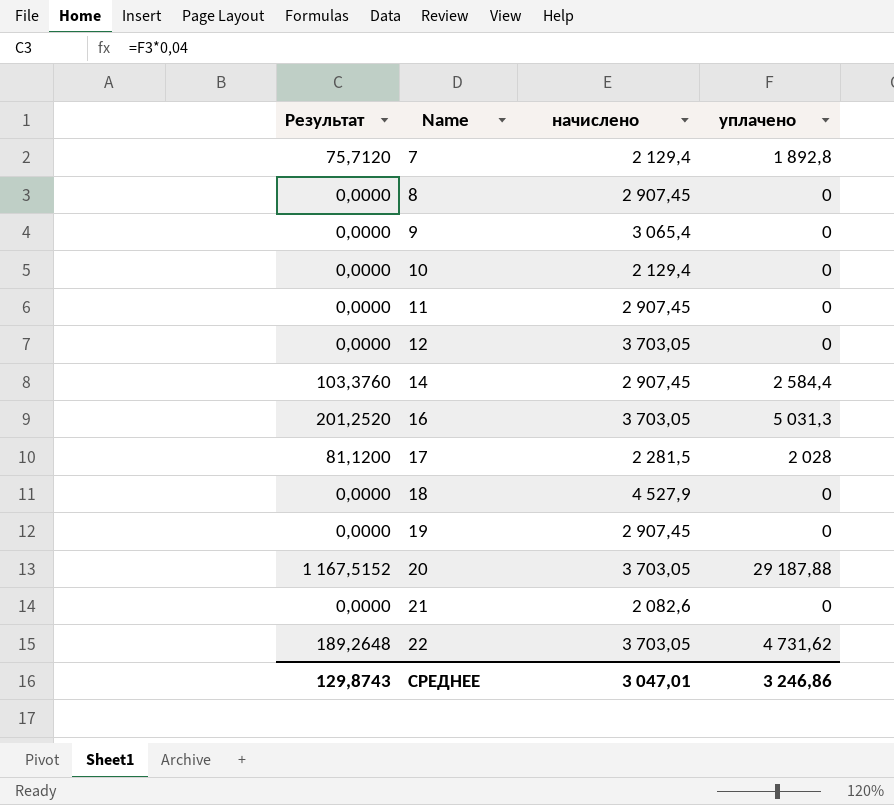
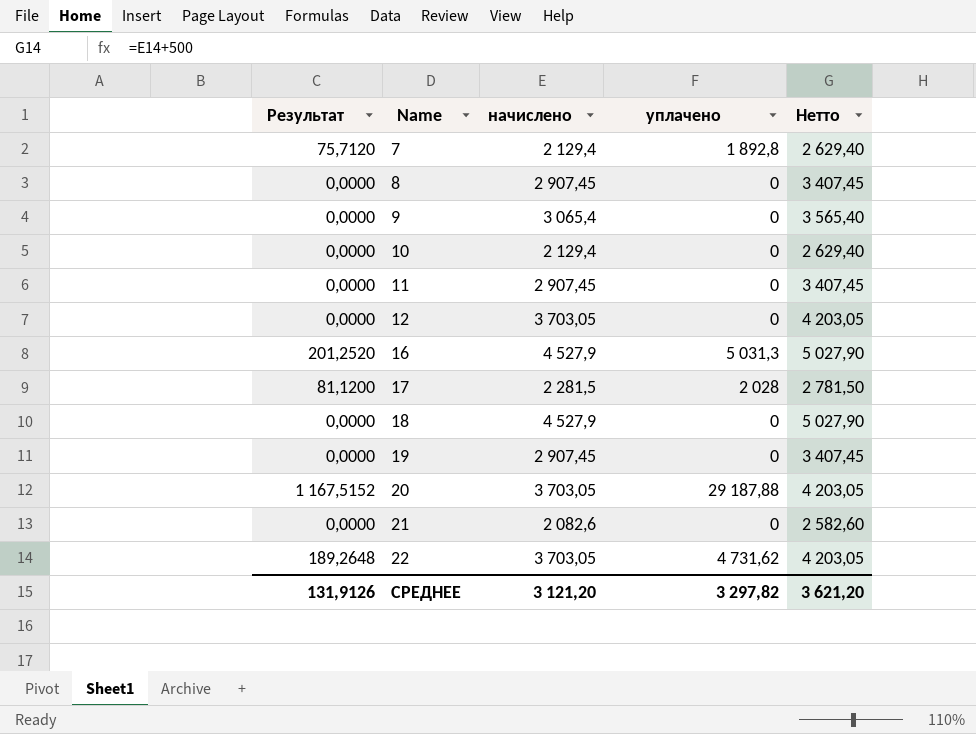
column Нетто | formula: none -> [начислено] + 500
row 14: 103,3760 | 2 907,45 | 2 584,4 -> none
16 | начислено: 3 703,05 -> 4 527,9
СРЕДНЕЕ | Результат: 129,8743 -> 131,9126
СРЕДНЕЕ | начислено: 3 047,01 -> 3 121,20
СРЕДНЕЕ | уплачено: 3 246,86 -> 3 297,82

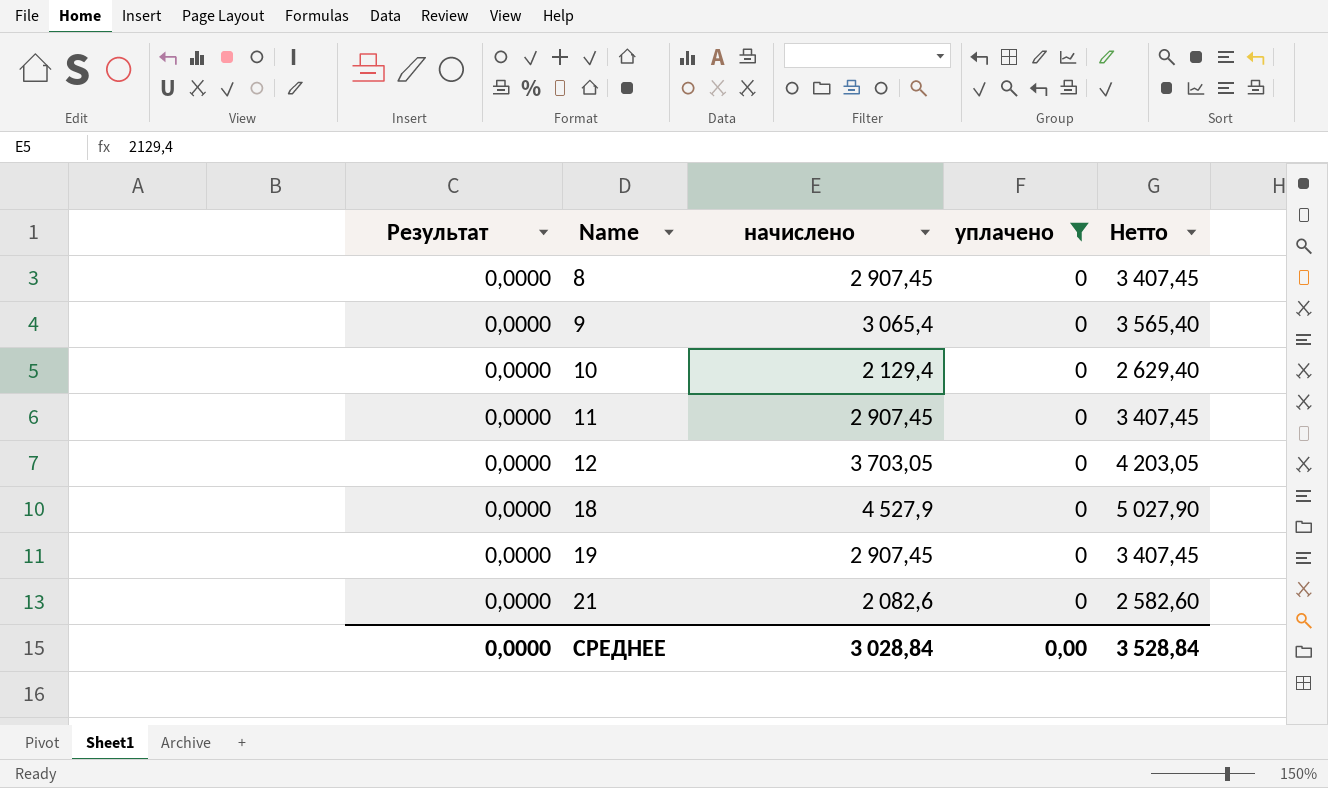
filter: none -> уплачено = 0
СРЕДНЕЕ | Результат: 131,9126 -> 0,0000
СРЕДНЕЕ | начислено: 3 121,20 -> 3 028,84
СРЕДНЕЕ | уплачено: 3 297,82 -> 0,00
СРЕДНЕЕ | Нетто: 3 621,20 -> 3 528,84

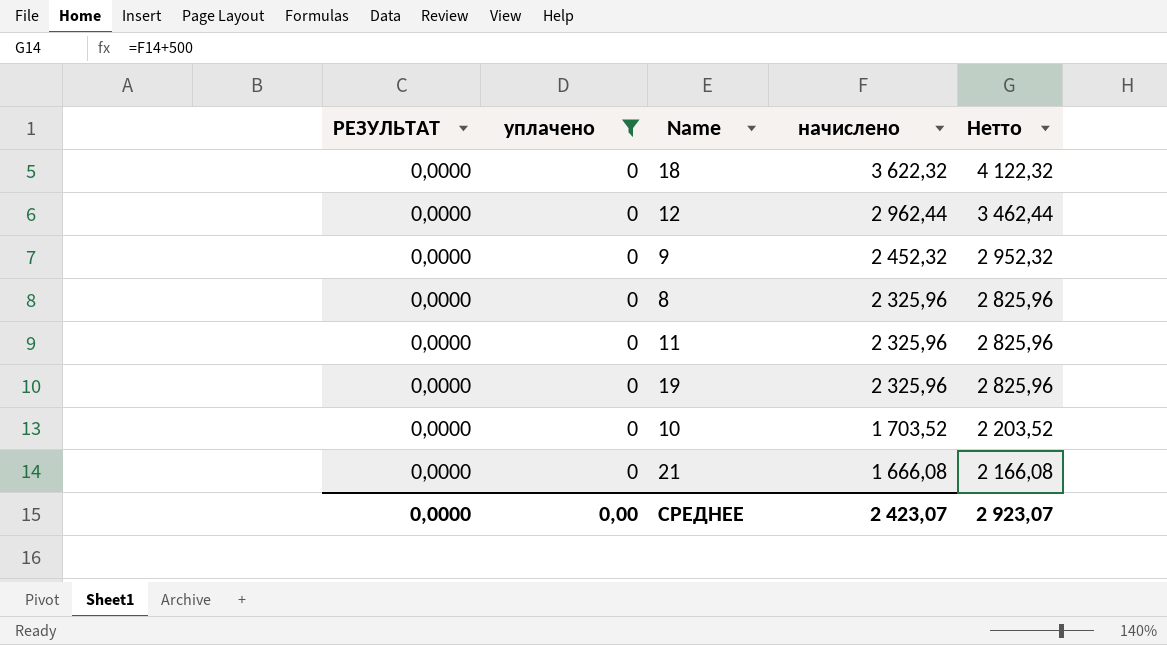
row order: Name ascending -> начислено descending
column name: Результат -> РЕЗУЛЬТАТ
column уплачено | position: 4 -> 2
18 | начислено: 4 527,9 -> 3 622,32
18 | Нетто: 5 027,90 -> 4 122,32
12 | начислено: 3 703,05 -> 2 962,44
12 | Нетто: 4 203,05 -> 3 462,44
9 | начислено: 3 065,4 -> 2 452,32
9 | Нетто: 3 565,40 -> 2 952,32
8 | начислено: 2 907,45 -> 2 325,96
8 | Нетто: 3 407,45 -> 2 825,96
11 | начислено: 2 907,45 -> 2 325,96
11 | Нетто: 3 407,45 -> 2 825,96
19 | начислено: 2 907,45 -> 2 325,96
19 | Нетто: 3 407,45 -> 2 825,96
10 | начислено: 2 129,4 -> 1 703,52
10 | Нетто: 2 629,40 -> 2 203,52
21 | начислено: 2 082,6 -> 1 666,08
21 | Нетто: 2 582,60 -> 2 166,08
СРЕДНЕЕ | начислено: 3 028,84 -> 2 423,07
СРЕДНЕЕ | Нетто: 3 528,84 -> 2 923,07

